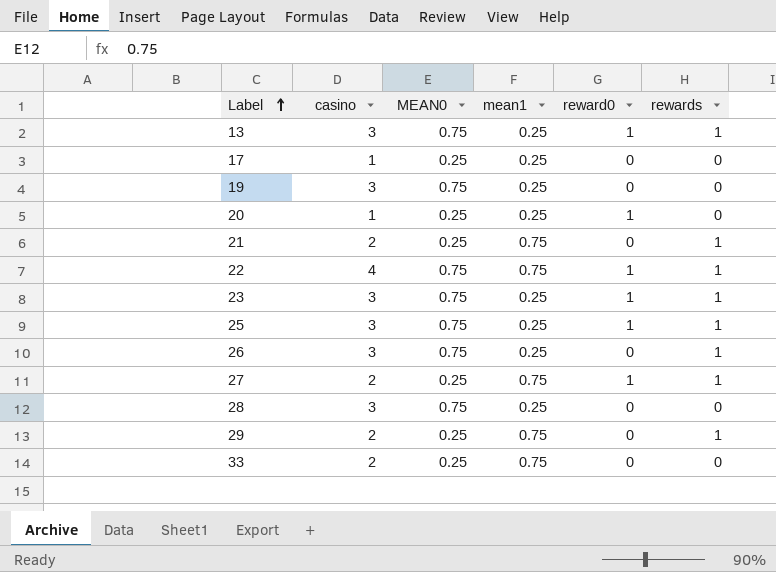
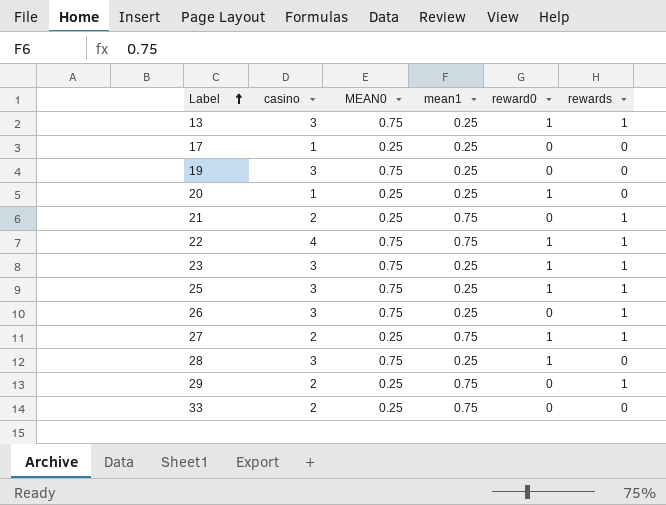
28 | reward0: 0 -> 1

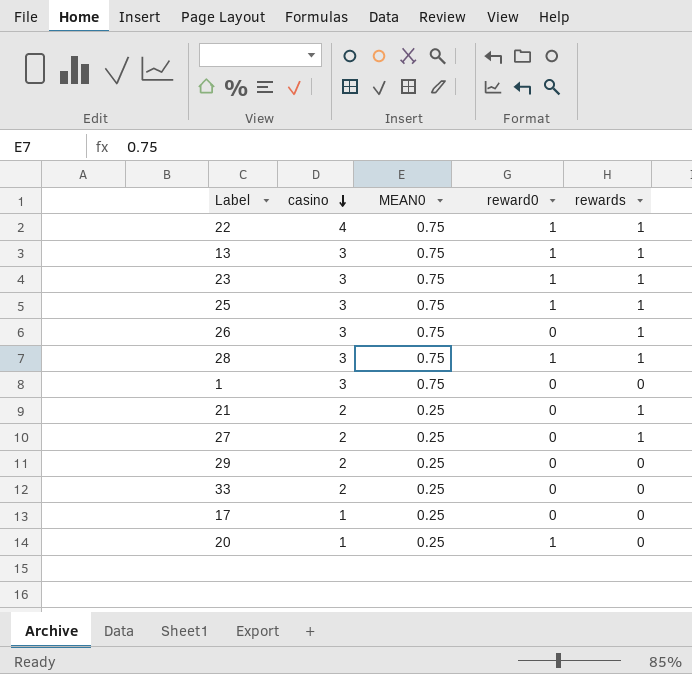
row order: Label ascending -> casino descending
column mean1 | position: 4 -> none
row 19: 3 | 0.75 | 0.25 | 0 | 0 -> none
28 | rewards: 0 -> 1
row 1: none -> 3 | 0.75 | 0 | 0
27 | reward0: 1 -> 0
29 | rewards: 1 -> 0

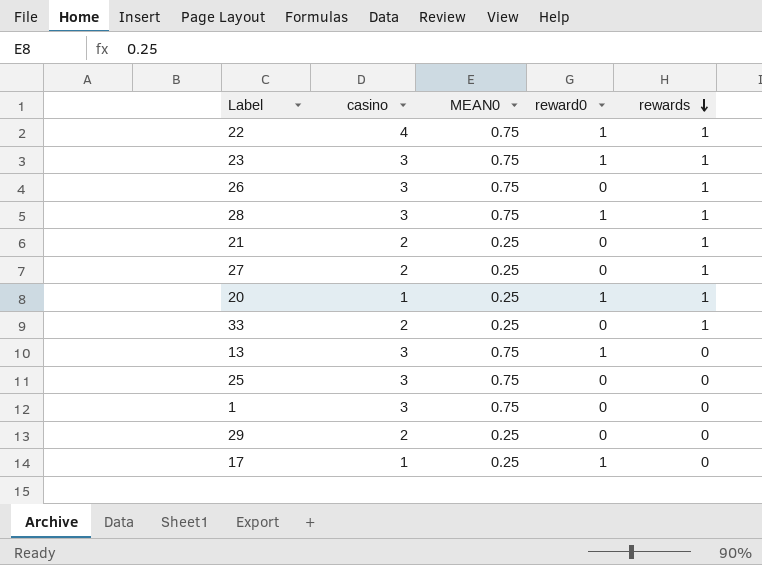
row order: casino descending -> rewards descending
20 | rewards: 0 -> 1
33 | rewards: 0 -> 1
13 | rewards: 1 -> 0
25 | reward0: 1 -> 0
25 | rewards: 1 -> 0
17 | reward0: 0 -> 1

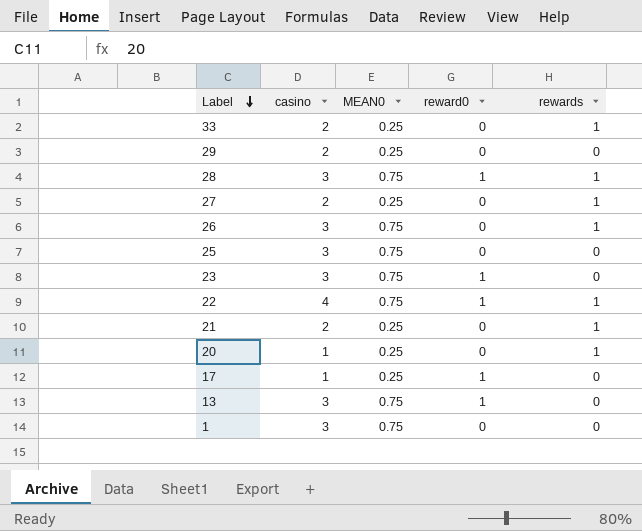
row order: rewards descending -> Label descending
23 | rewards: 1 -> 0
20 | reward0: 1 -> 0

